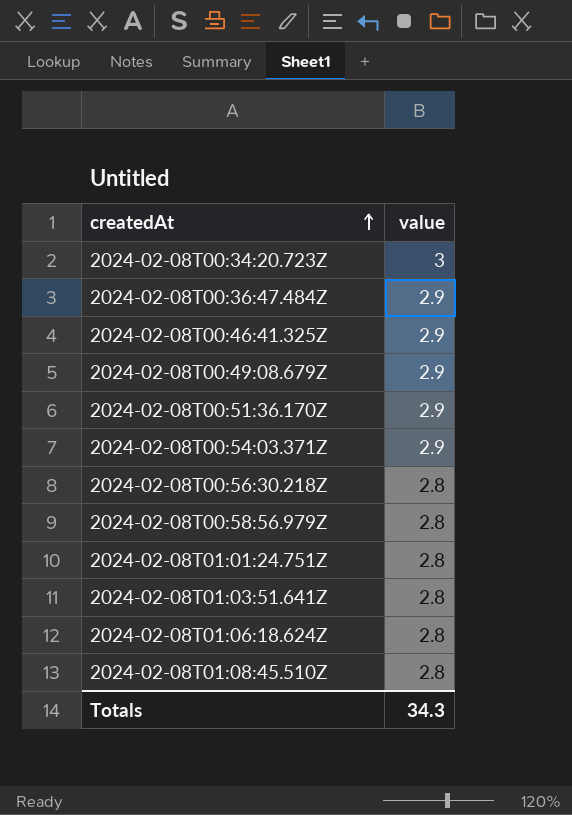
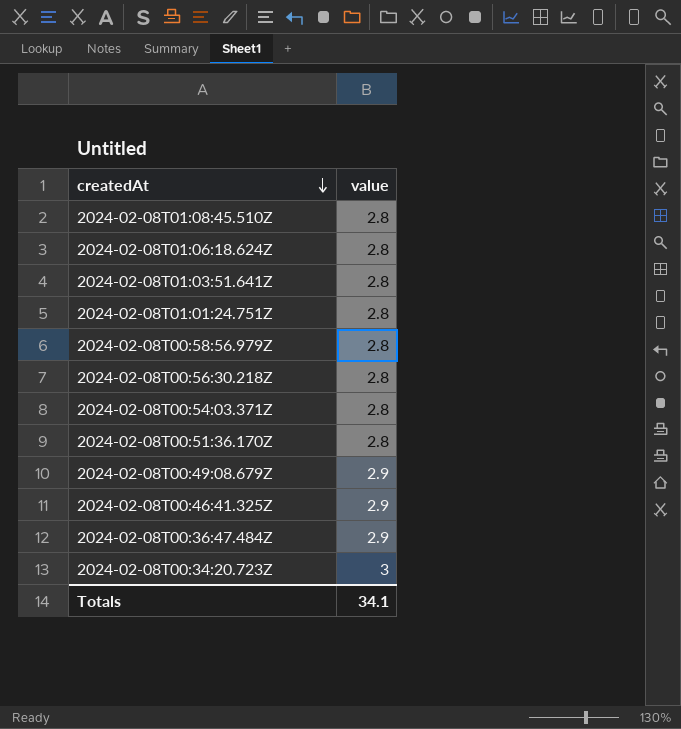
row order: createdAt ascending -> createdAt descending
2024-02-08T00:54:03.371Z | value: 2.9 -> 2.8
2024-02-08T00:51:36.170Z | value: 2.9 -> 2.8
Totals | value: 34.3 -> 34.1

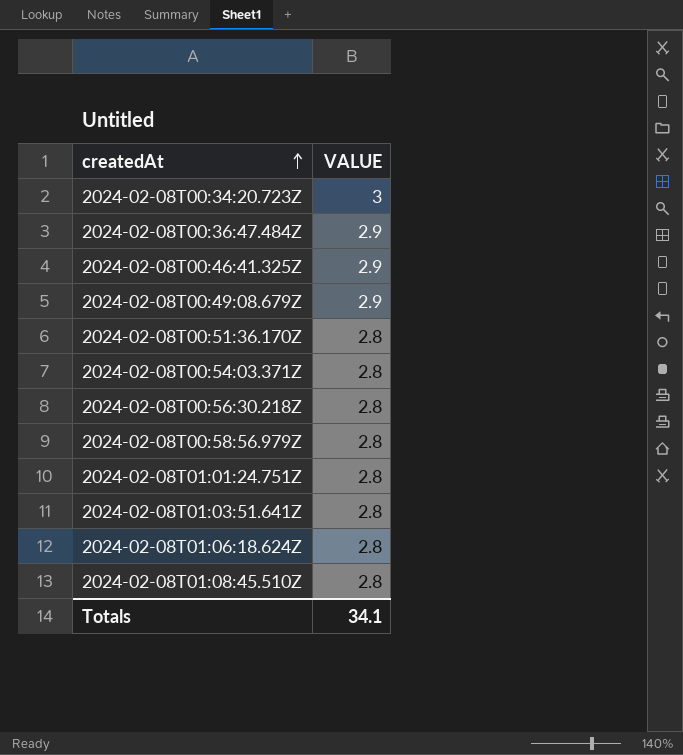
row order: createdAt descending -> createdAt ascending
column name: value -> VALUE

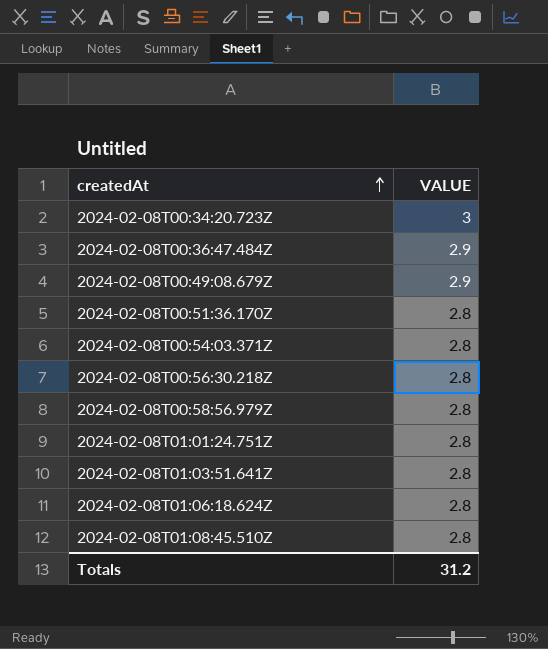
row 2024-02-08T00:46:41.325Z: 2.9 -> none
Totals | VALUE: 34.1 -> 31.2

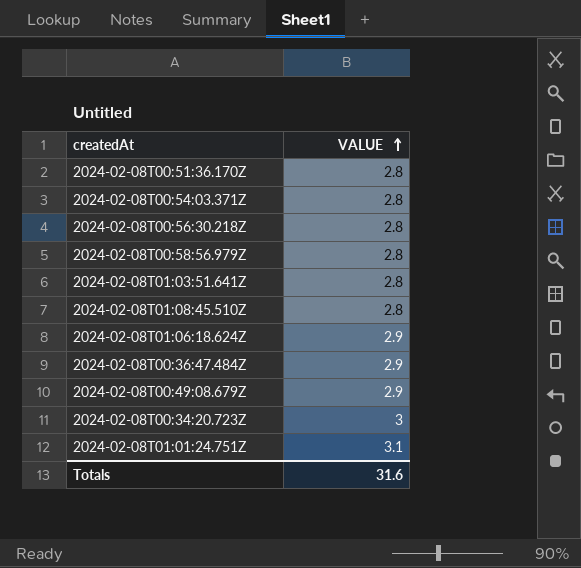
row order: createdAt ascending -> VALUE ascending
2024-02-08T01:06:18.624Z | VALUE: 2.8 -> 2.9
2024-02-08T01:01:24.751Z | VALUE: 2.8 -> 3.1
Totals | VALUE: 31.2 -> 31.6

